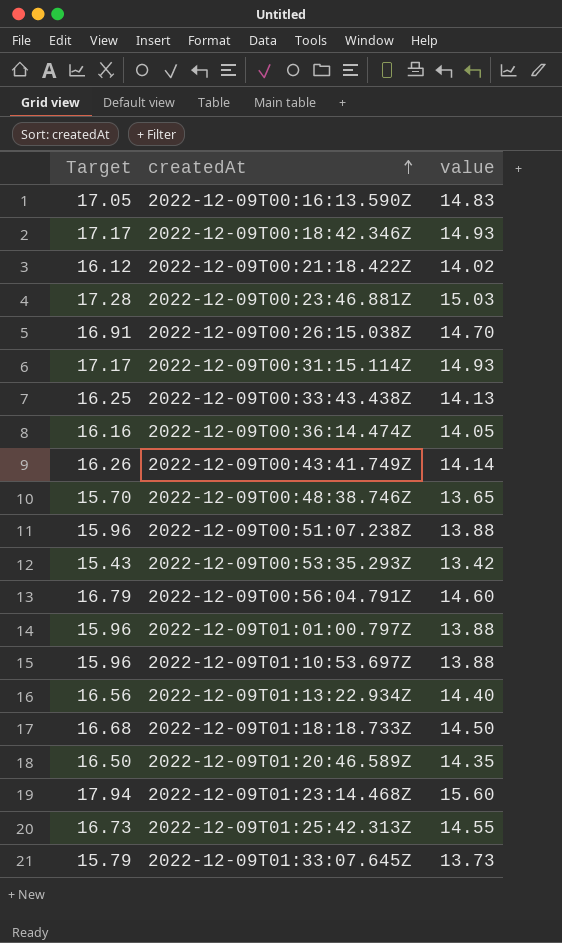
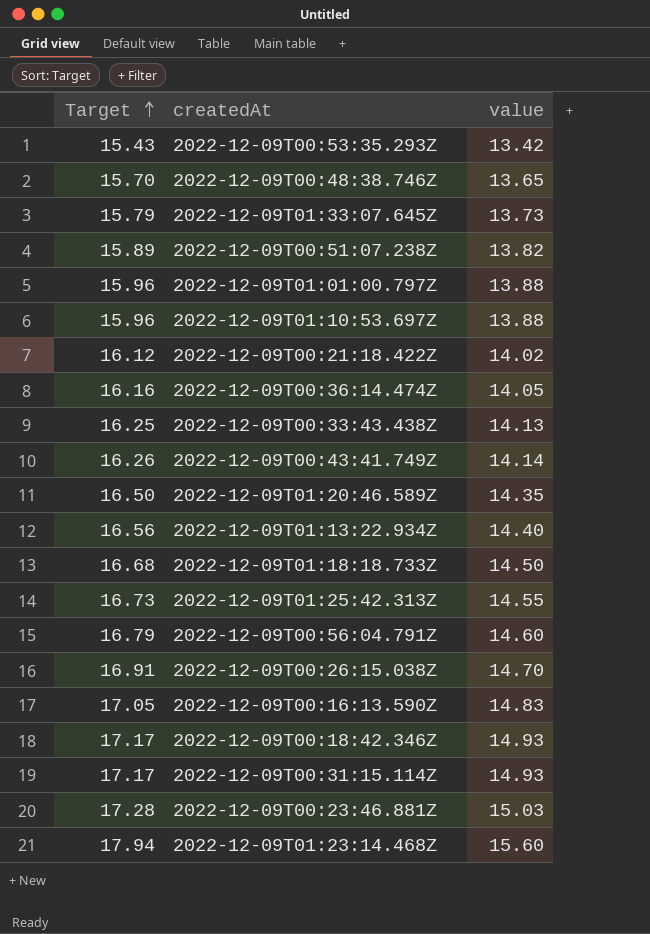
row order: createdAt ascending -> Target ascending
2022-12-09T00:51:07.238Z | Target: 15.96 -> 15.89
2022-12-09T00:51:07.238Z | value: 13.88 -> 13.82

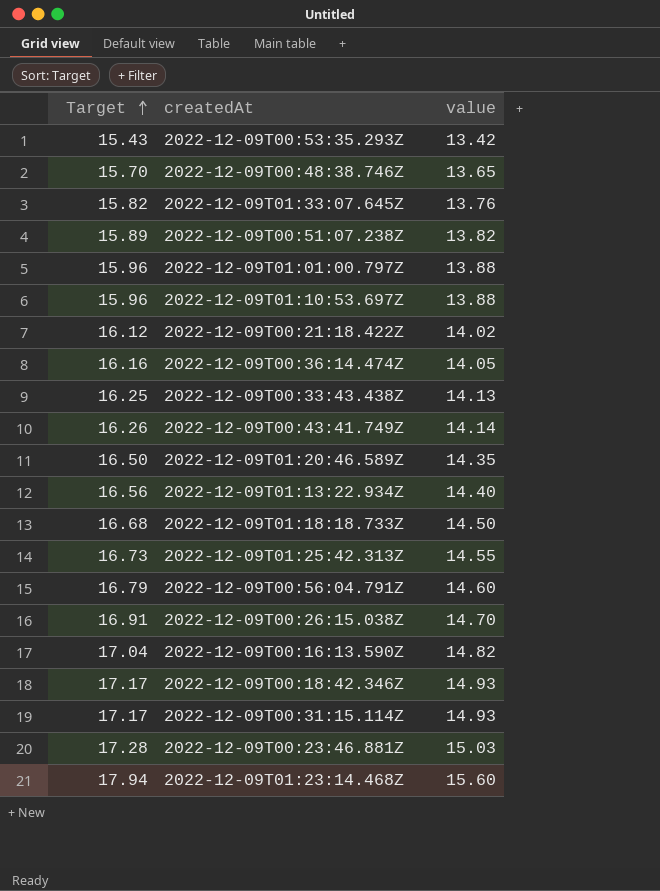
2022-12-09T01:33:07.645Z | Target: 15.79 -> 15.82
2022-12-09T01:33:07.645Z | value: 13.73 -> 13.76
2022-12-09T00:16:13.590Z | Target: 17.05 -> 17.04
2022-12-09T00:16:13.590Z | value: 14.83 -> 14.82

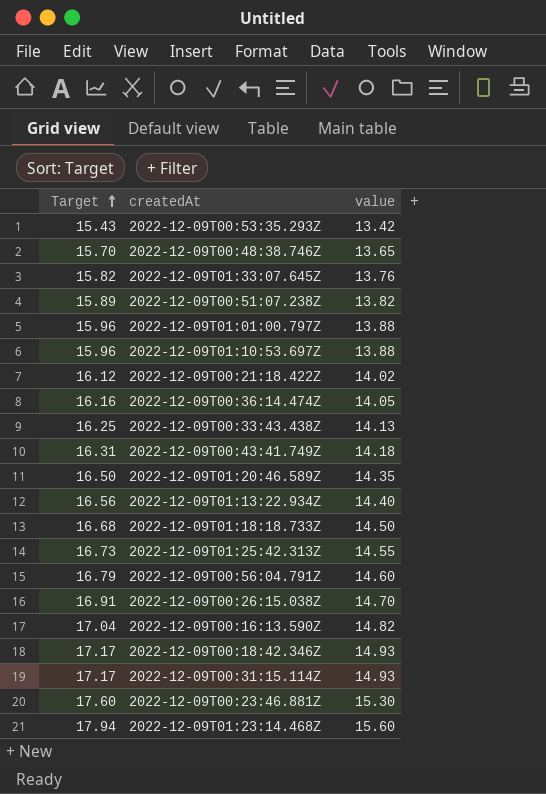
2022-12-09T00:43:41.749Z | Target: 16.26 -> 16.31
2022-12-09T00:43:41.749Z | value: 14.14 -> 14.18
2022-12-09T00:23:46.881Z | Target: 17.28 -> 17.60
2022-12-09T00:23:46.881Z | value: 15.03 -> 15.30

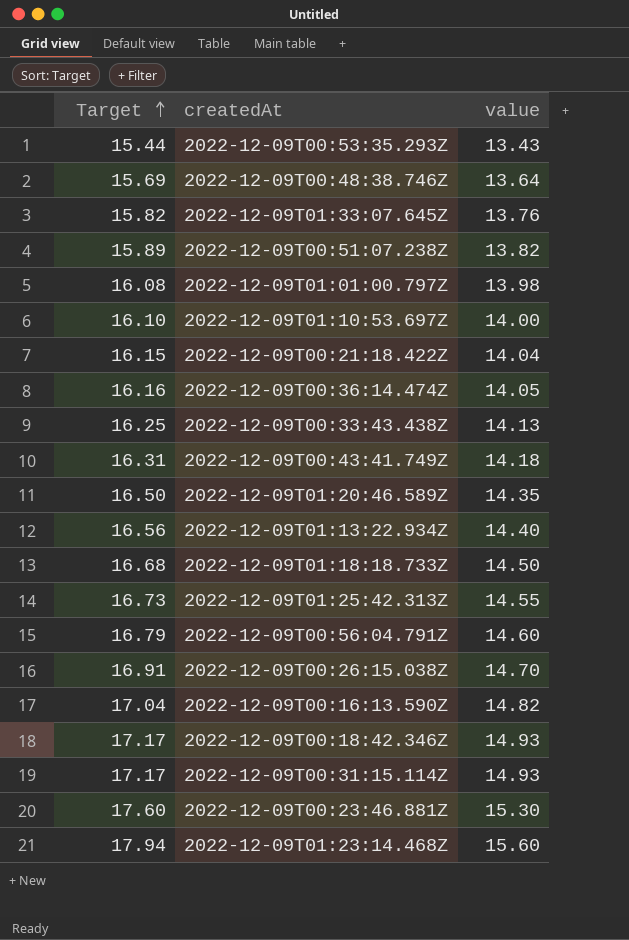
2022-12-09T00:53:35.293Z | Target: 15.43 -> 15.44
2022-12-09T00:53:35.293Z | value: 13.42 -> 13.43
2022-12-09T00:48:38.746Z | Target: 15.70 -> 15.69
2022-12-09T00:48:38.746Z | value: 13.65 -> 13.64
2022-12-09T01:01:00.797Z | Target: 15.96 -> 16.08
2022-12-09T01:01:00.797Z | value: 13.88 -> 13.98
2022-12-09T01:10:53.697Z | Target: 15.96 -> 16.10
2022-12-09T01:10:53.697Z | value: 13.88 -> 14.00
2022-12-09T00:21:18.422Z | Target: 16.12 -> 16.15
2022-12-09T00:21:18.422Z | value: 14.02 -> 14.04

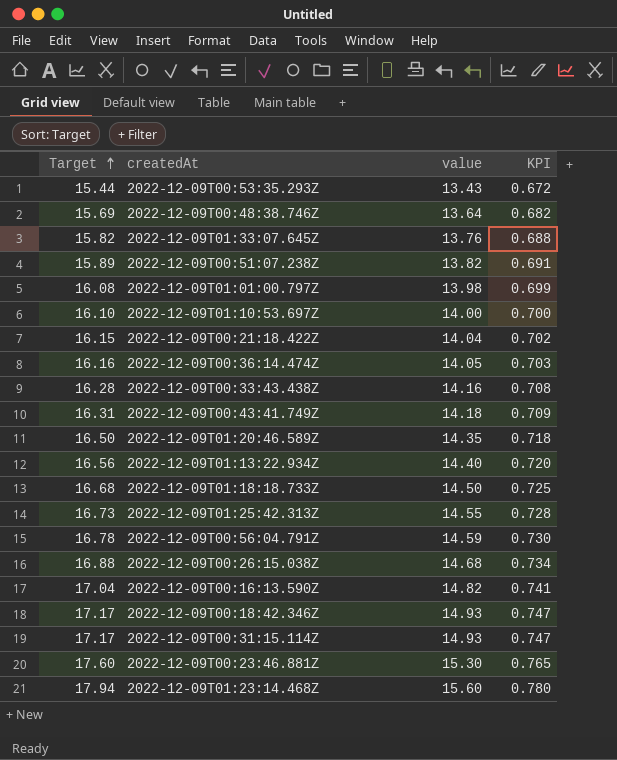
column KPI | formula: none -> [value] * 0.05
2022-12-09T00:33:43.438Z | Target: 16.25 -> 16.28
2022-12-09T00:33:43.438Z | value: 14.13 -> 14.16
2022-12-09T00:56:04.791Z | Target: 16.79 -> 16.78
2022-12-09T00:56:04.791Z | value: 14.60 -> 14.59
2022-12-09T00:26:15.038Z | Target: 16.91 -> 16.88
2022-12-09T00:26:15.038Z | value: 14.70 -> 14.68

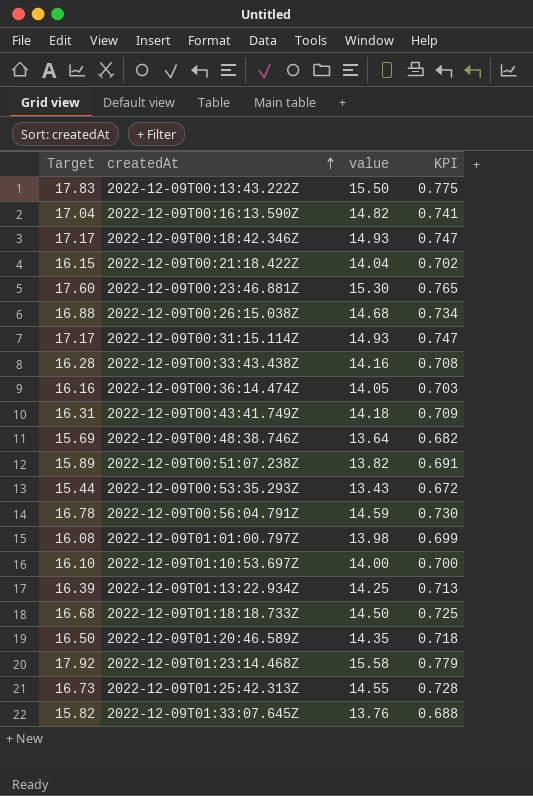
row order: Target ascending -> createdAt ascending
row 2022-12-09T00:13:43.222Z: none -> 17.83 | 15.50 | 0.775
2022-12-09T01:13:22.934Z | Target: 16.56 -> 16.39
2022-12-09T01:13:22.934Z | value: 14.40 -> 14.25
2022-12-09T01:13:22.934Z | KPI: 0.720 -> 0.713
2022-12-09T01:23:14.468Z | Target: 17.94 -> 17.92
2022-12-09T01:23:14.468Z | value: 15.60 -> 15.58
2022-12-09T01:23:14.468Z | KPI: 0.780 -> 0.779

